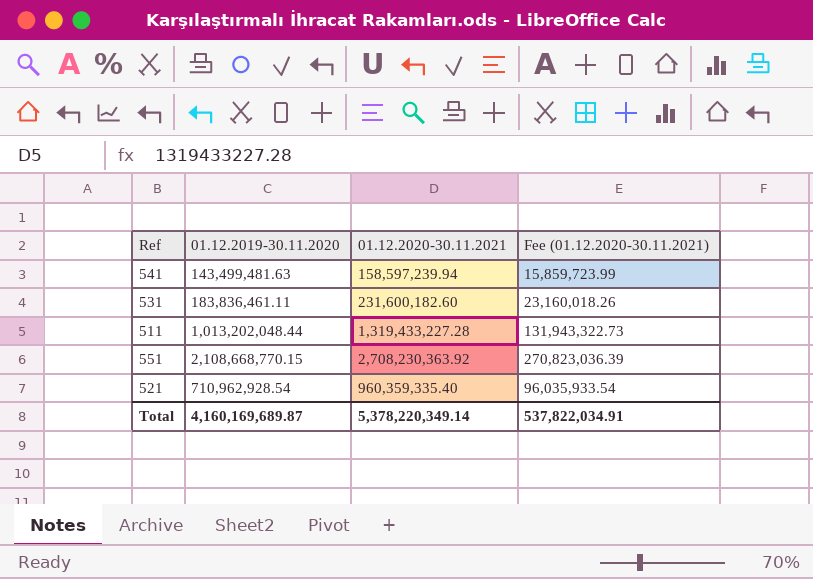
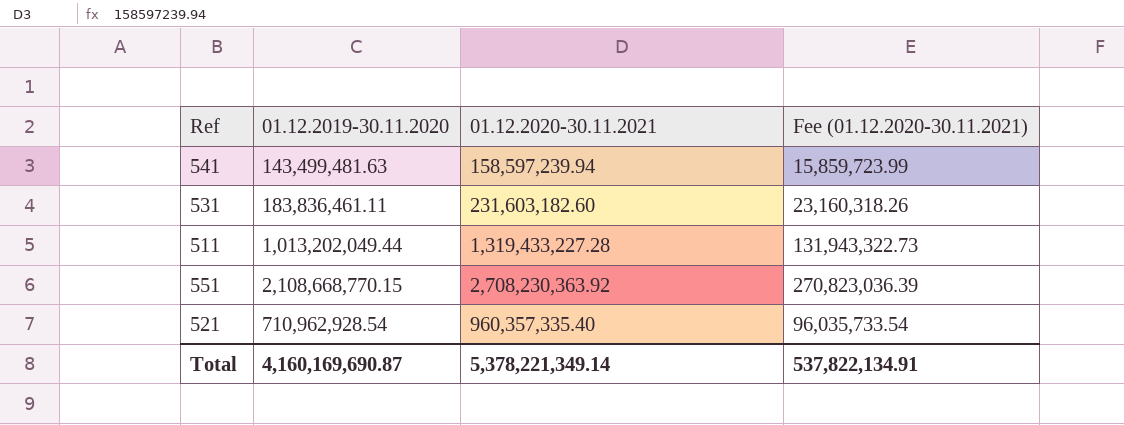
531 | 01.12.2020-30.11.2021: 231,600,182.60 -> 231,603,182.60
531 | Fee (01.12.2020-30.11.2021): 23,160,018.26 -> 23,160,318.26
511 | 01.12.2019-30.11.2020: 1,013,202,048.44 -> 1,013,202,049.44
521 | 01.12.2020-30.11.2021: 960,359,335.40 -> 960,357,335.40
521 | Fee (01.12.2020-30.11.2021): 96,035,933.54 -> 96,035,733.54
Total | 01.12.2019-30.11.2020: 4,160,169,689.87 -> 4,160,169,690.87
Total | 01.12.2020-30.11.2021: 5,378,220,349.14 -> 5,378,221,349.14
Total | Fee (01.12.2020-30.11.2021): 537,822,034.91 -> 537,822,134.91

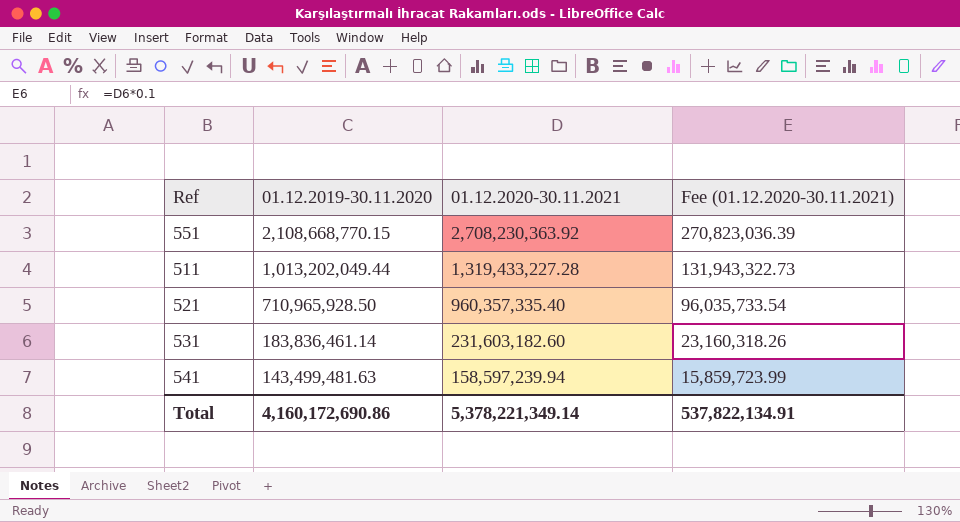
row order: none -> 01.12.2019-30.11.2020 descending
521 | 01.12.2019-30.11.2020: 710,962,928.54 -> 710,965,928.50
531 | 01.12.2019-30.11.2020: 183,836,461.11 -> 183,836,461.14
Total | 01.12.2019-30.11.2020: 4,160,169,690.87 -> 4,160,172,690.86

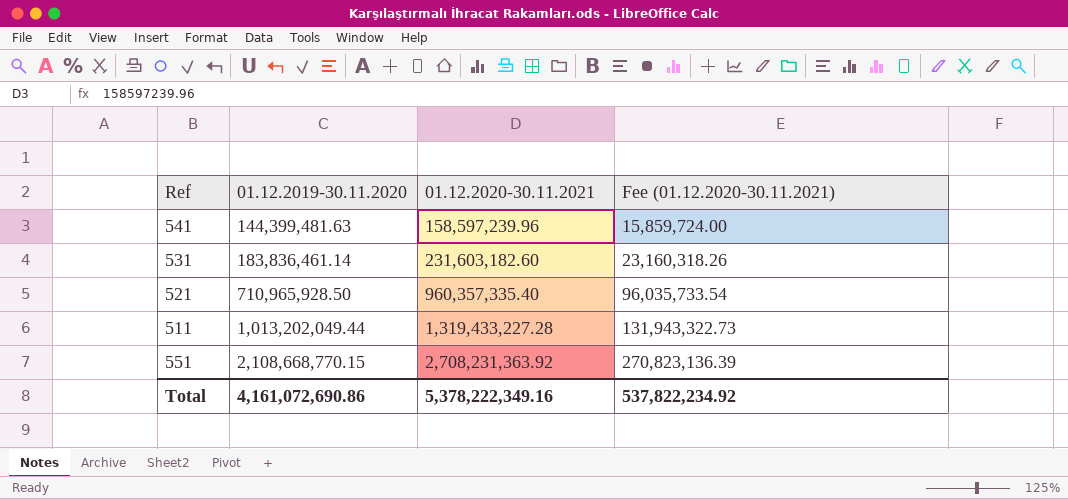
row order: 01.12.2019-30.11.2020 descending -> 01.12.2019-30.11.2020 ascending
541 | 01.12.2019-30.11.2020: 143,499,481.63 -> 144,399,481.63
541 | 01.12.2020-30.11.2021: 158,597,239.94 -> 158,597,239.96
541 | Fee (01.12.2020-30.11.2021): 15,859,723.99 -> 15,859,724.00
551 | 01.12.2020-30.11.2021: 2,708,230,363.92 -> 2,708,231,363.92
551 | Fee (01.12.2020-30.11.2021): 270,823,036.39 -> 270,823,136.39
Total | 01.12.2019-30.11.2020: 4,160,172,690.86 -> 4,161,072,690.86
Total | 01.12.2020-30.11.2021: 5,378,221,349.14 -> 5,378,222,349.16
Total | Fee (01.12.2020-30.11.2021): 537,822,134.91 -> 537,822,234.92

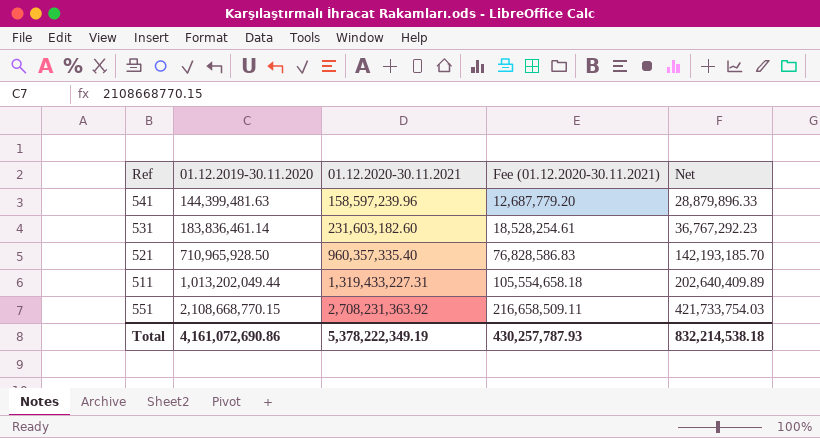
column Fee (01.12.2020-30.11.2021) | formula: [01.12.2020-30.11.2021] * 0.1 -> [01.12.2020-30.11.2021] * 0.08
column Net | formula: none -> [01.12.2019-30.11.2020] * 0.2
511 | 01.12.2020-30.11.2021: 1,319,433,227.28 -> 1,319,433,227.31
Total | 01.12.2020-30.11.2021: 5,378,222,349.16 -> 5,378,222,349.19
Total | Fee (01.12.2020-30.11.2021): 537,822,234.92 -> 430,257,787.93

